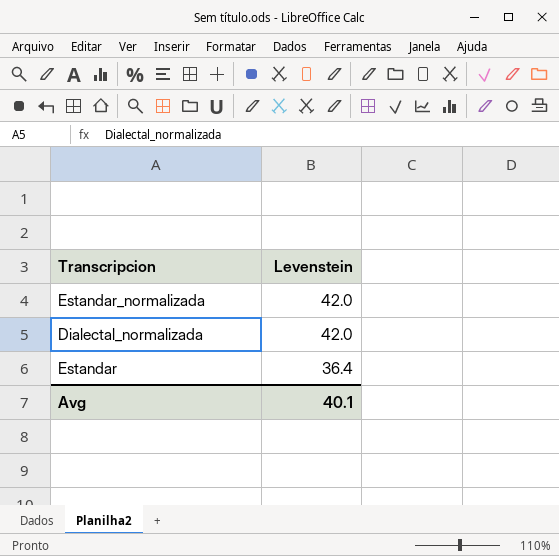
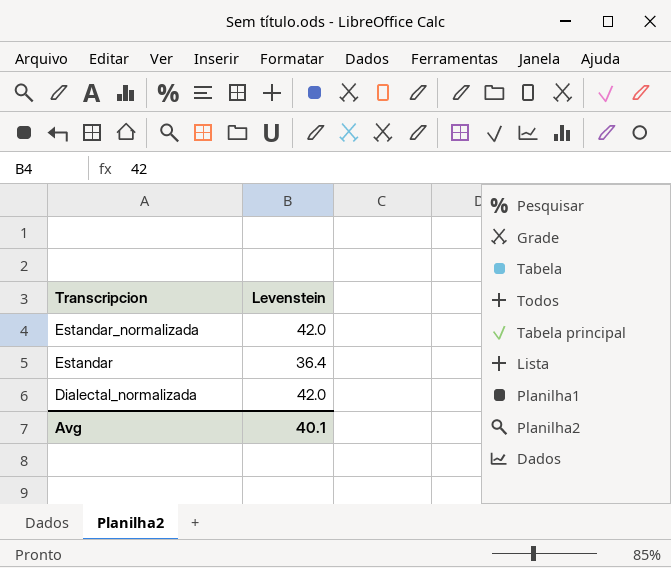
row order: Levenstein descending -> Transcripcion descending

